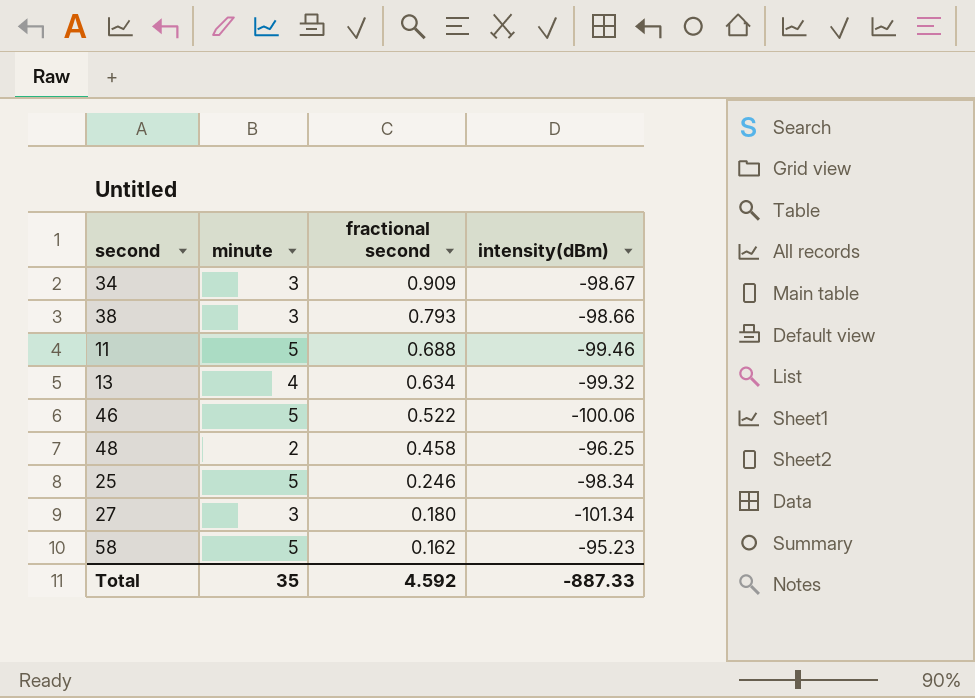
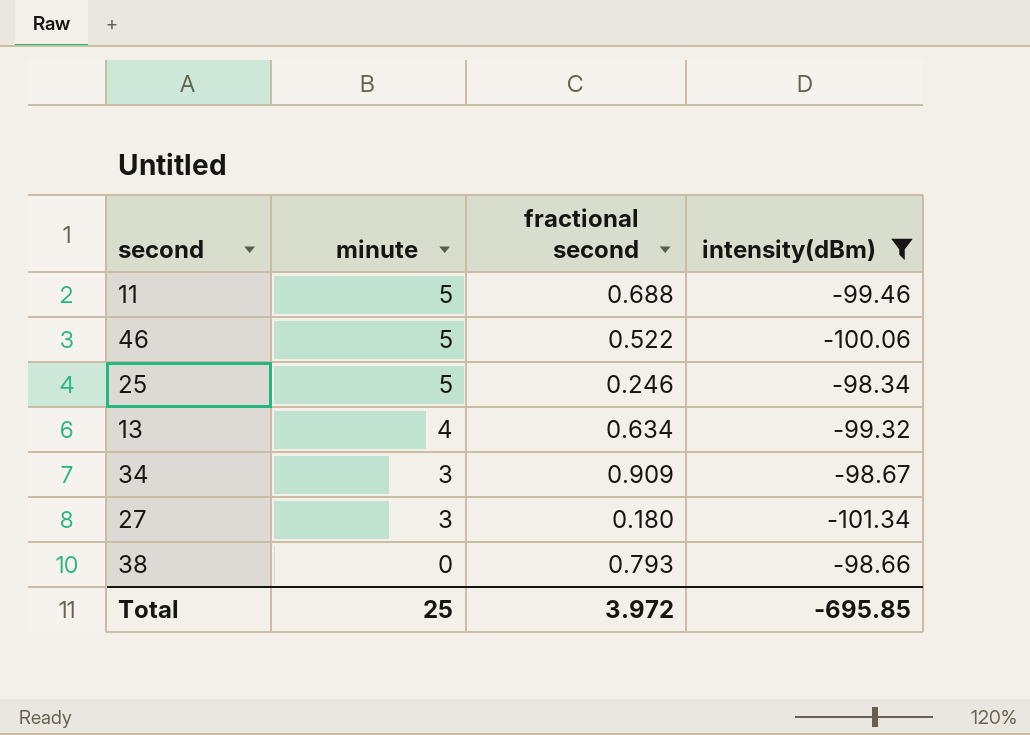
filter: none -> intensity(dBm) <= -98.34
row order: fractional second descending -> minute descending
38 | minute: 3 -> 0
Total | minute: 35 -> 25
Total | fractional second: 4.592 -> 3.972
Total | intensity(dBm): -887.33 -> -695.85

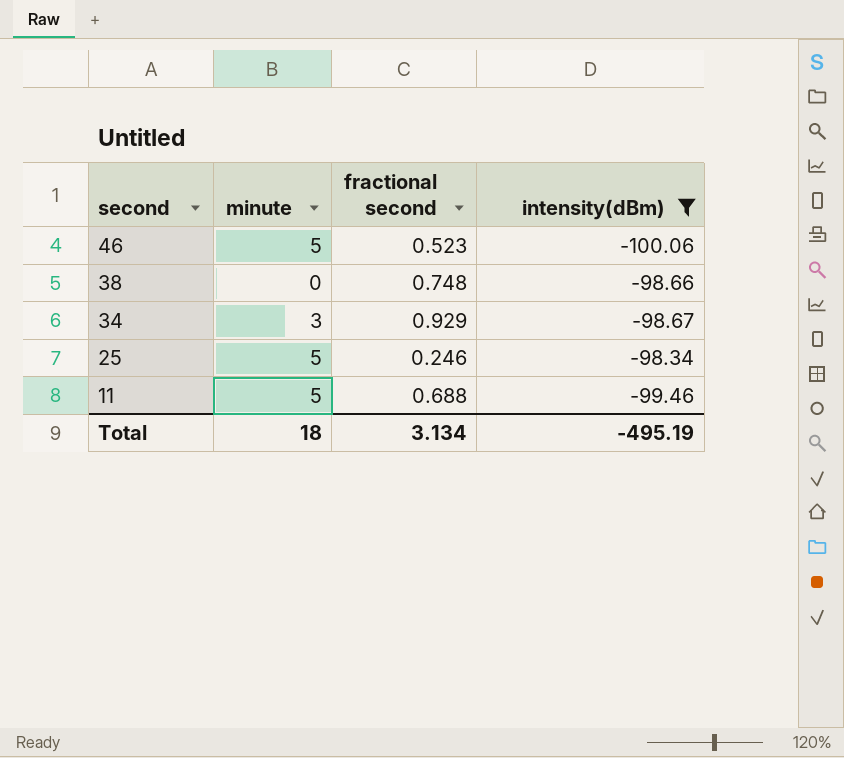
row order: minute descending -> second descending
row 13: 4 | 0.634 | -99.32 -> none
row 27: 3 | 0.180 | -101.34 -> none
46 | fractional second: 0.522 -> 0.523
38 | fractional second: 0.793 -> 0.748
34 | fractional second: 0.909 -> 0.929
Total | minute: 25 -> 18
Total | fractional second: 3.972 -> 3.134
Total | intensity(dBm): -695.85 -> -495.19

